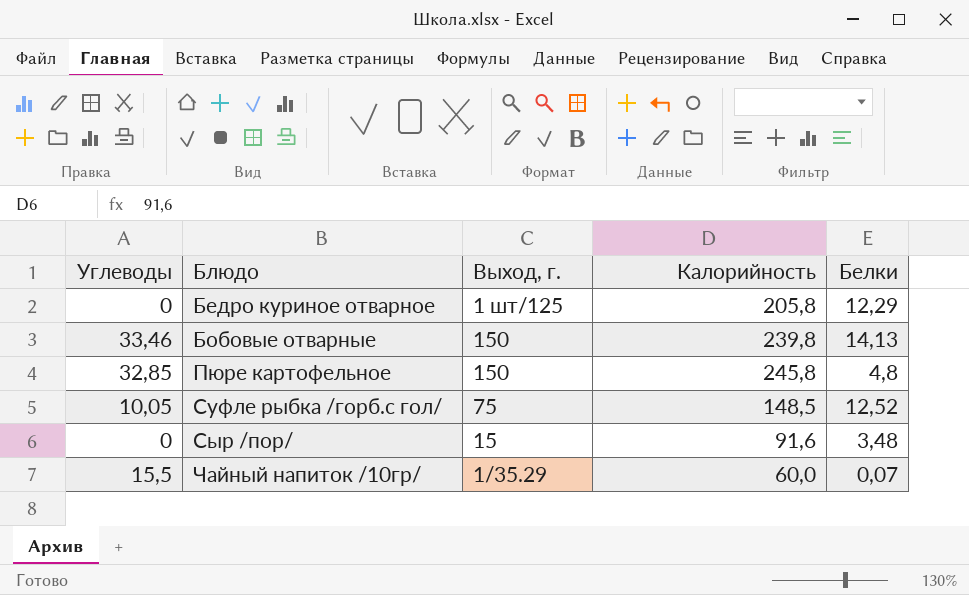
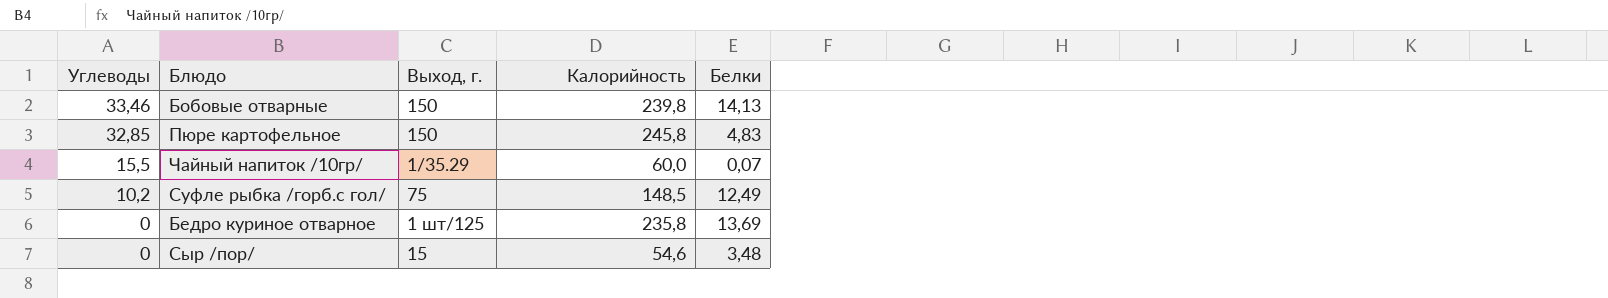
row order: Блюдо ascending -> Углеводы descending
Пюре картофельное | Белки: 4,8 -> 4,83
Суфле рыбка /горб.с гол/ | Углеводы: 10,05 -> 10,2
Суфле рыбка /горб.с гол/ | Белки: 12,52 -> 12,49
Бедро куриное отварное | Калорийность: 205,8 -> 235,8
Бедро куриное отварное | Белки: 12,29 -> 13,69
Сыр /пор/ | Калорийность: 91,6 -> 54,6

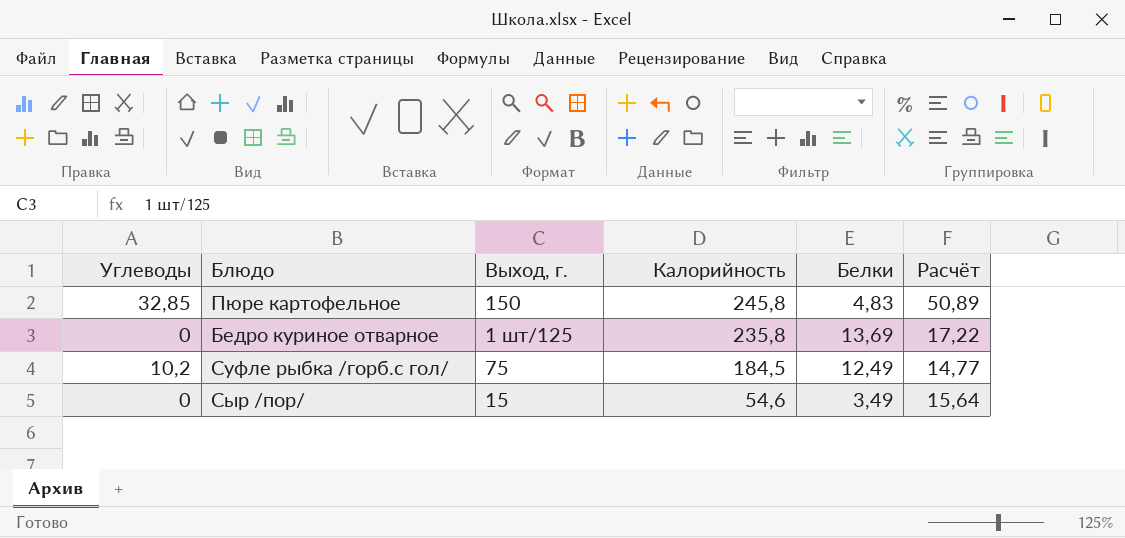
row order: Углеводы descending -> Калорийность descending
column Расчёт | formula: none -> [Калорийность] / [Белки]
row Бобовые отварные: 33,46 | 150 | 239,8 | 14,13 -> none
row Чайный напиток /10гр/: 15,5 | 1/35.29 | 60,0 | 0,07 -> none
Суфле рыбка /горб.с гол/ | Калорийность: 148,5 -> 184,5
Сыр /пор/ | Белки: 3,48 -> 3,49

